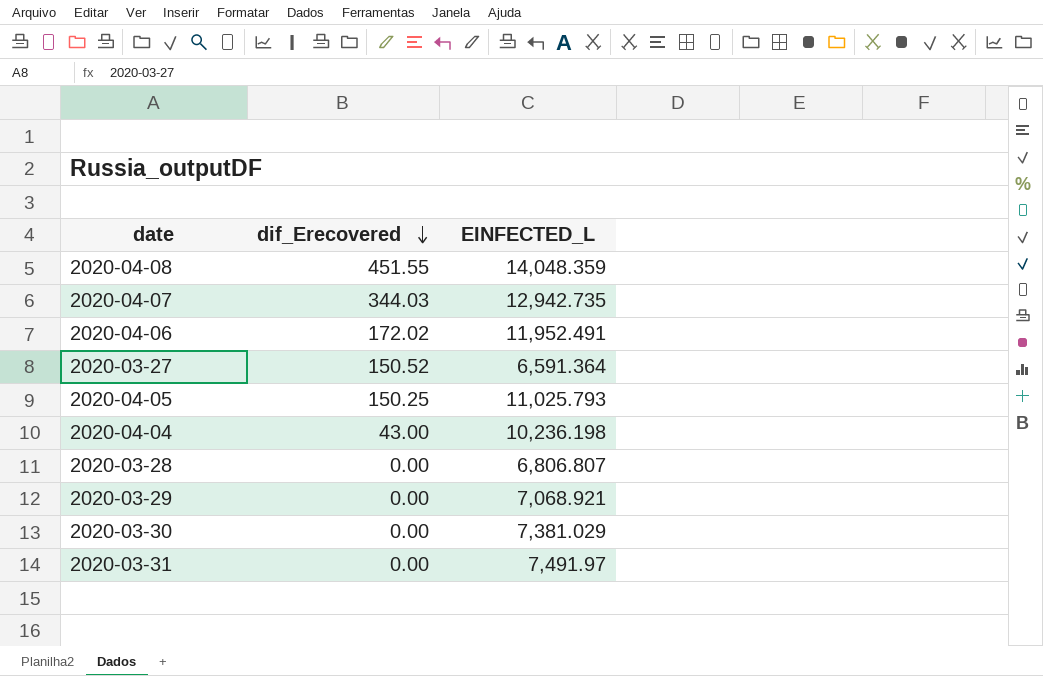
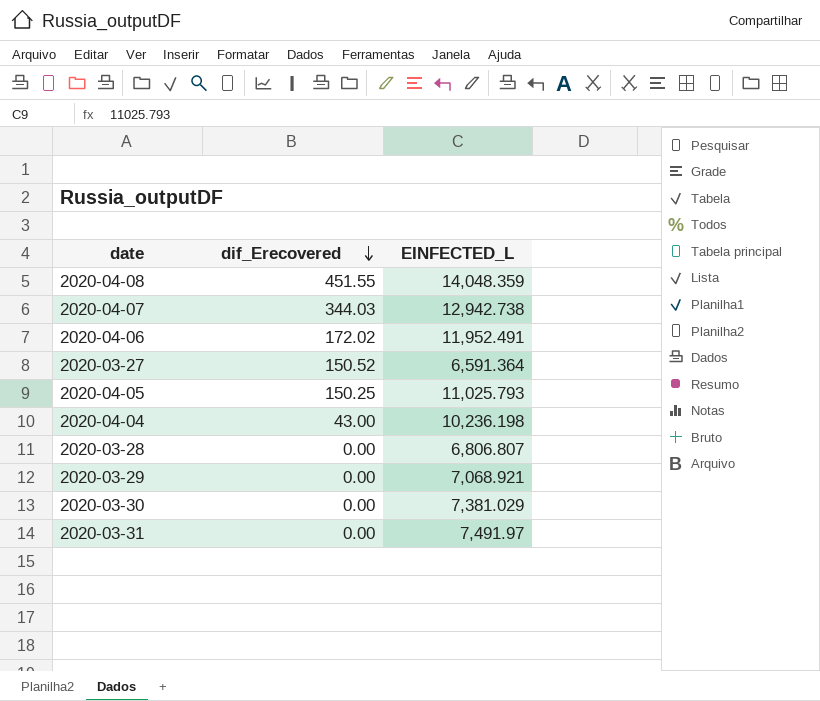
2020-04-07 | EINFECTED_L: 12,942.735 -> 12,942.738

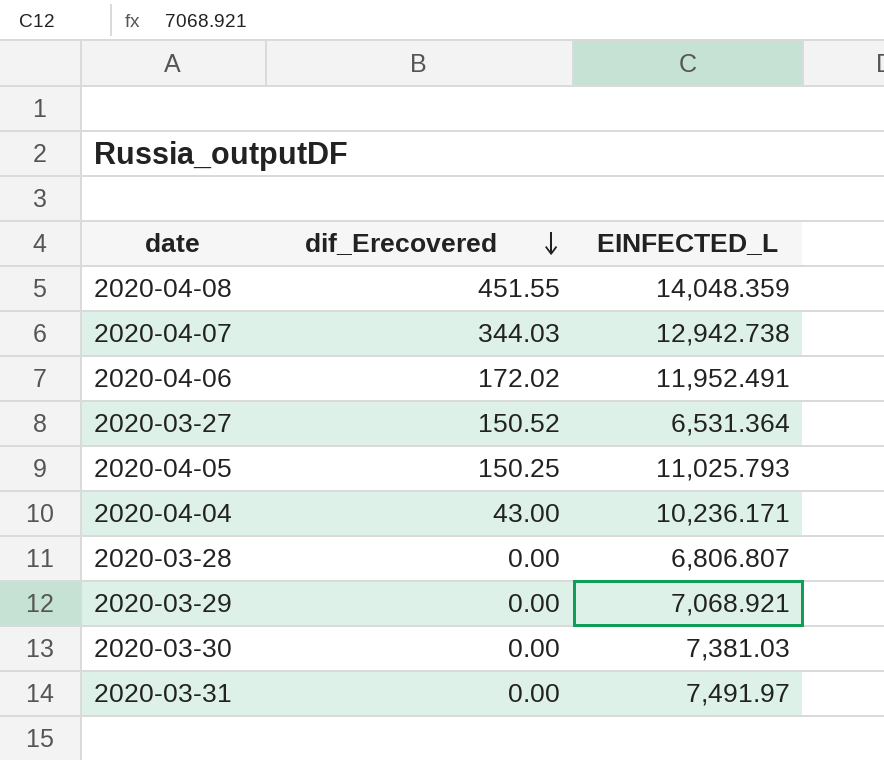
2020-03-27 | EINFECTED_L: 6,591.364 -> 6,531.364
2020-04-04 | EINFECTED_L: 10,236.198 -> 10,236.171
2020-03-30 | EINFECTED_L: 7,381.029 -> 7,381.03

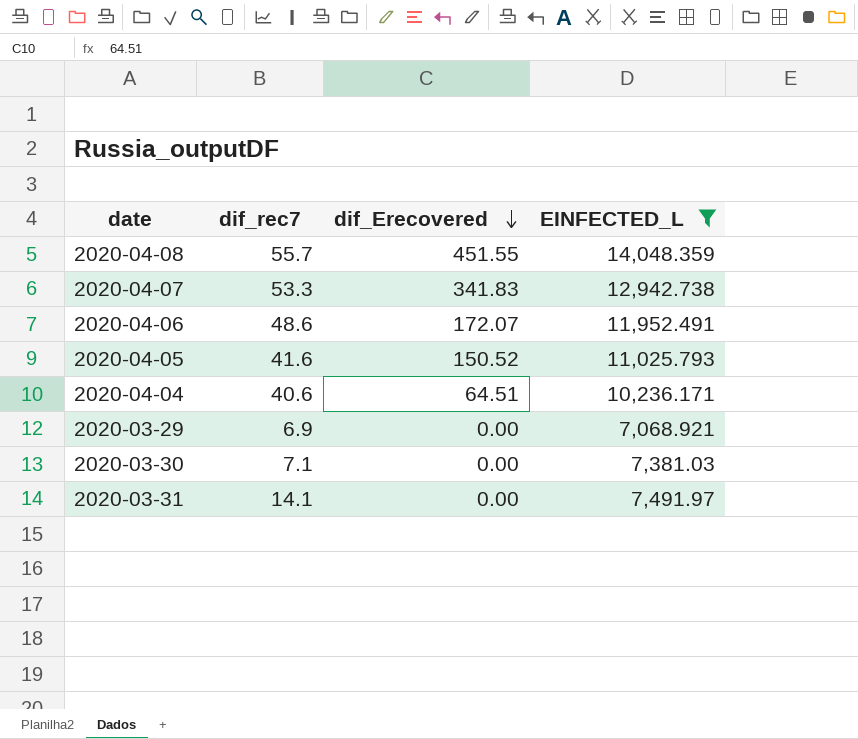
filter: none -> EINFECTED_L >= 7,068.921
column dif_rec7 | position: none -> 2
2020-04-07 | dif_Erecovered: 344.03 -> 341.83
2020-04-06 | dif_Erecovered: 172.02 -> 172.07
2020-04-05 | dif_Erecovered: 150.25 -> 150.52
2020-04-04 | dif_Erecovered: 43.00 -> 64.51

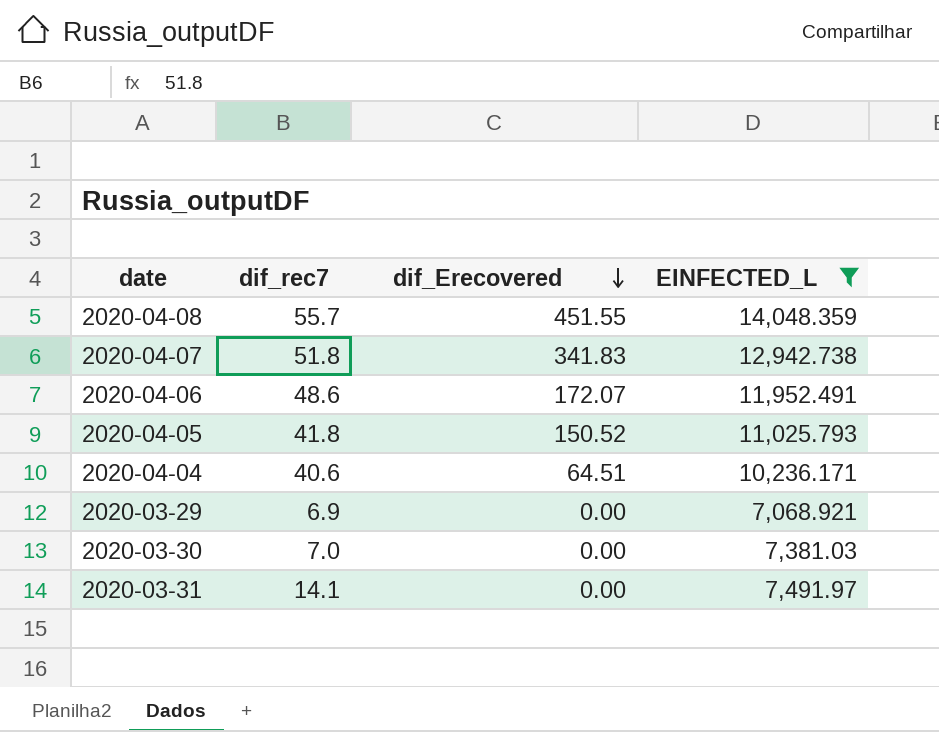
2020-04-07 | dif_rec7: 53.3 -> 51.8
2020-04-05 | dif_rec7: 41.6 -> 41.8
2020-03-30 | dif_rec7: 7.1 -> 7.0

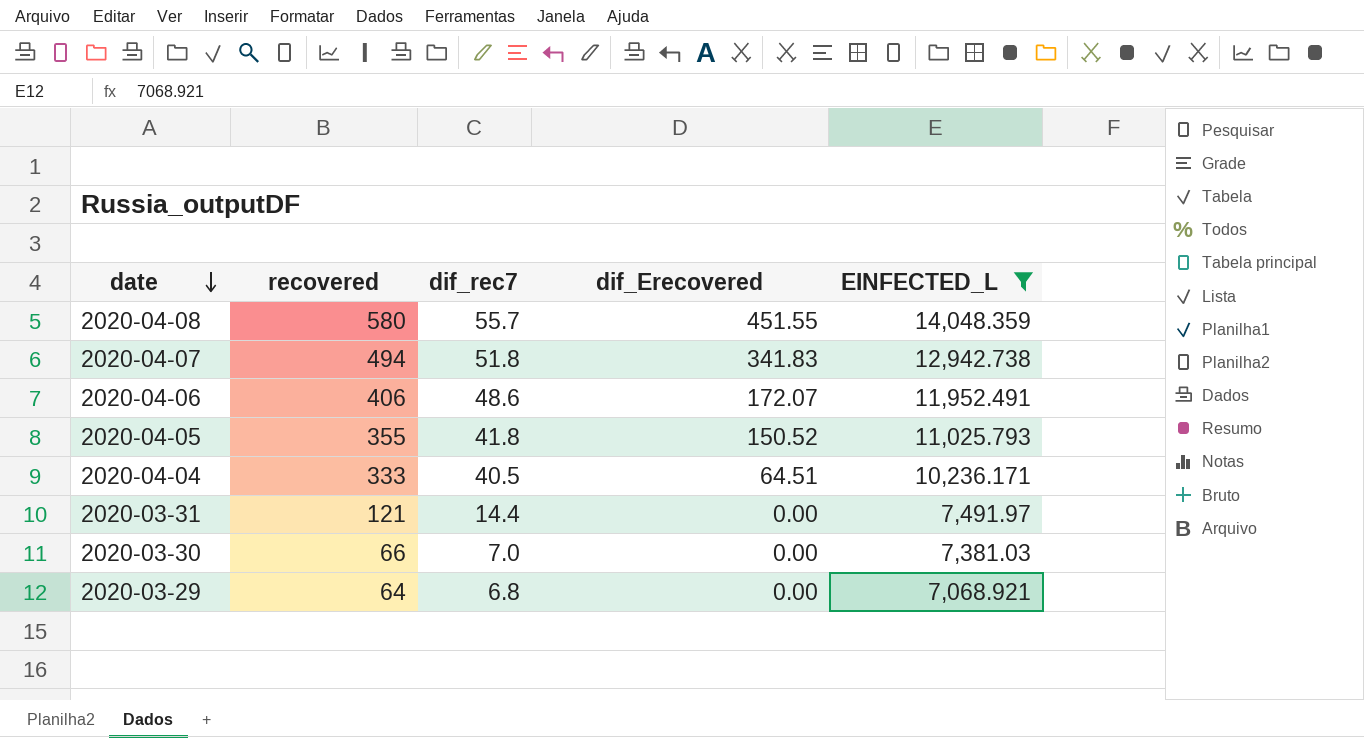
row order: dif_Erecovered descending -> date descending
column recovered | position: none -> 2
2020-04-04 | dif_rec7: 40.6 -> 40.5
2020-03-31 | dif_rec7: 14.1 -> 14.4
2020-03-29 | dif_rec7: 6.9 -> 6.8

